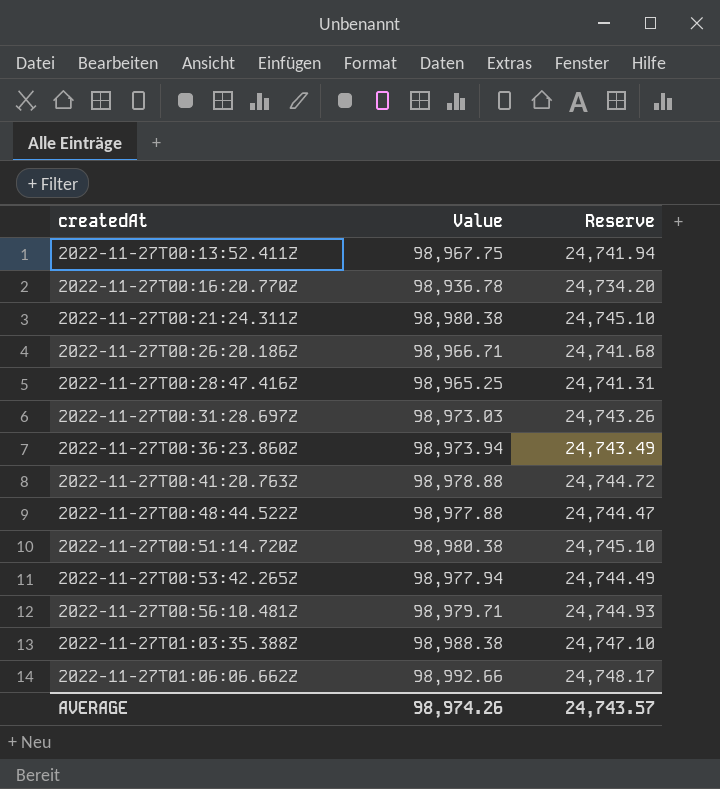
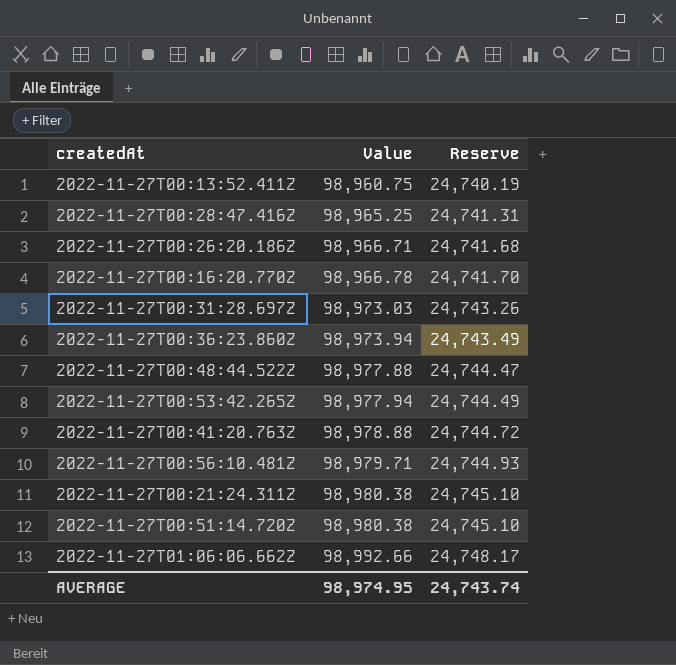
row order: createdAt ascending -> Value ascending
row 2022-11-27T01:03:35.388Z: 98,988.38 | 24,747.10 -> none
2022-11-27T00:13:52.411Z | Value: 98,967.75 -> 98,960.75
2022-11-27T00:13:52.411Z | Reserve: 24,741.94 -> 24,740.19
2022-11-27T00:16:20.770Z | Value: 98,936.78 -> 98,966.78
2022-11-27T00:16:20.770Z | Reserve: 24,734.20 -> 24,741.70
AVERAGE | Value: 98,974.26 -> 98,974.95
AVERAGE | Reserve: 24,743.57 -> 24,743.74

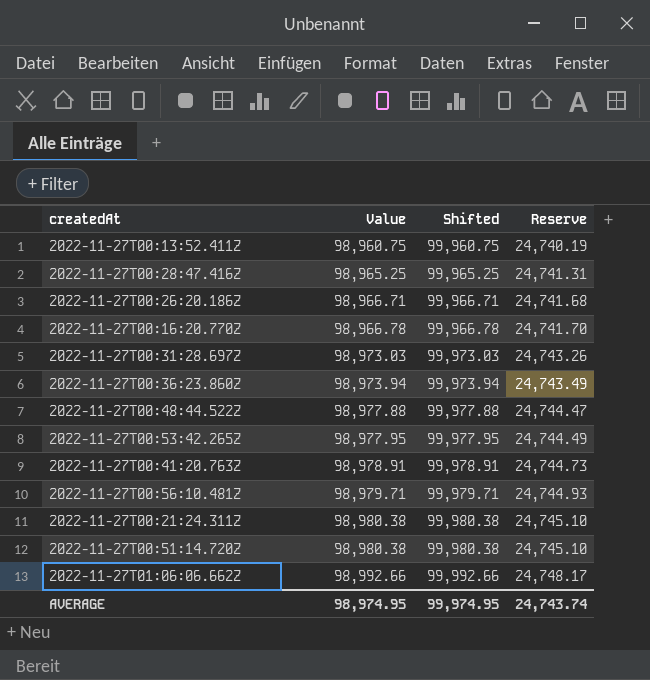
column Shifted | formula: none -> [Value] + 1000
2022-11-27T00:53:42.265Z | Value: 98,977.94 -> 98,977.95
2022-11-27T00:41:20.763Z | Value: 98,978.88 -> 98,978.91
2022-11-27T00:41:20.763Z | Reserve: 24,744.72 -> 24,744.73

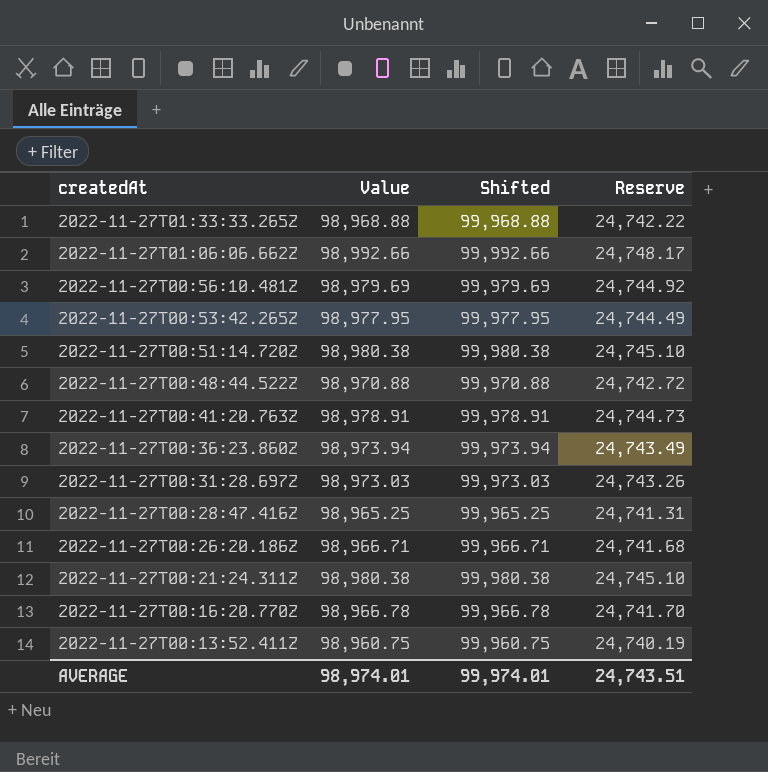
row order: Value ascending -> createdAt descending
row 2022-11-27T01:33:33.265Z: none -> 98,968.88 | 99,968.88 | 24,742.22
2022-11-27T00:56:10.481Z | Value: 98,979.71 -> 98,979.69
2022-11-27T00:56:10.481Z | Shifted: 99,979.71 -> 99,979.69
2022-11-27T00:56:10.481Z | Reserve: 24,744.93 -> 24,744.92
2022-11-27T00:48:44.522Z | Value: 98,977.88 -> 98,970.88
2022-11-27T00:48:44.522Z | Shifted: 99,977.88 -> 99,970.88
2022-11-27T00:48:44.522Z | Reserve: 24,744.47 -> 24,742.72
AVERAGE | Value: 98,974.95 -> 98,974.01
AVERAGE | Shifted: 99,974.95 -> 99,974.01
AVERAGE | Reserve: 24,743.74 -> 24,743.51

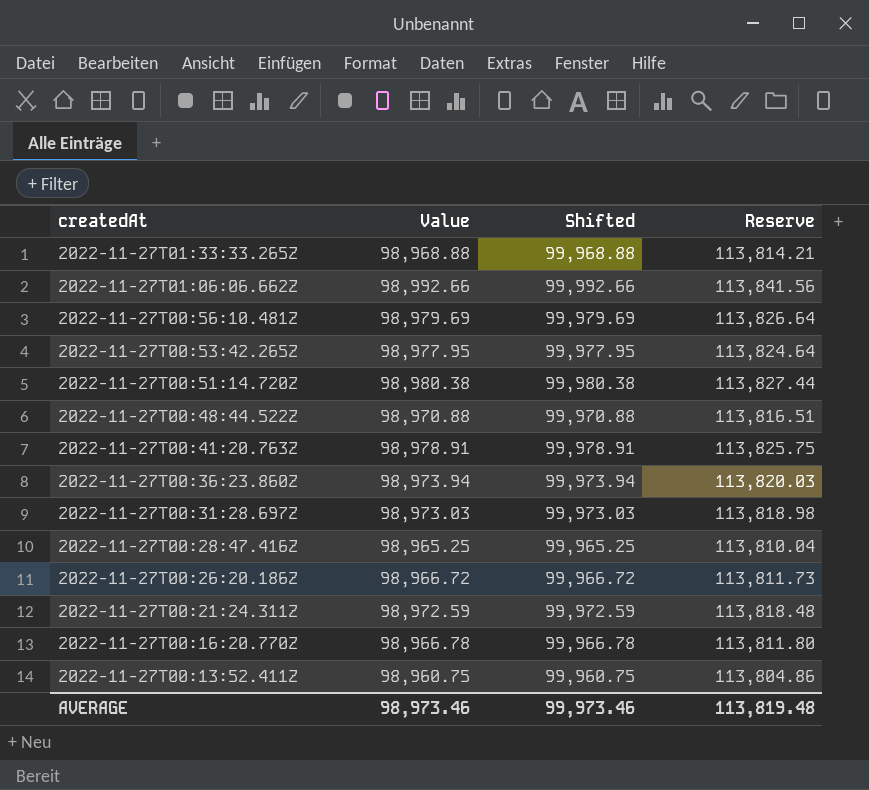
column Reserve | formula: [Value] * 0.25 -> [Value] * 1.15
2022-11-27T00:26:20.186Z | Value: 98,966.71 -> 98,966.72
2022-11-27T00:26:20.186Z | Shifted: 99,966.71 -> 99,966.72
2022-11-27T00:21:24.311Z | Value: 98,980.38 -> 98,972.59
2022-11-27T00:21:24.311Z | Shifted: 99,980.38 -> 99,972.59
AVERAGE | Value: 98,974.01 -> 98,973.46
AVERAGE | Shifted: 99,974.01 -> 99,973.46
AVERAGE | Reserve: 24,743.51 -> 113,819.48

